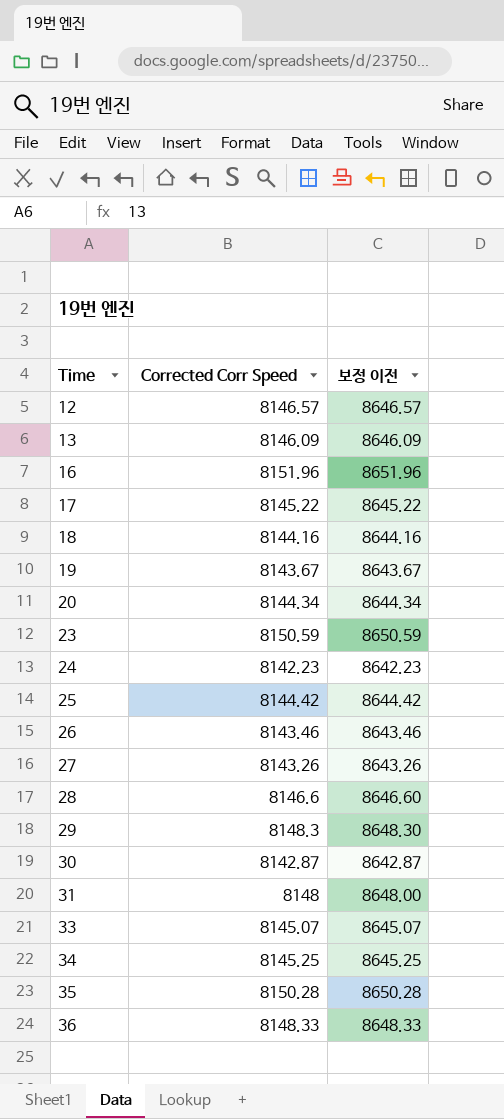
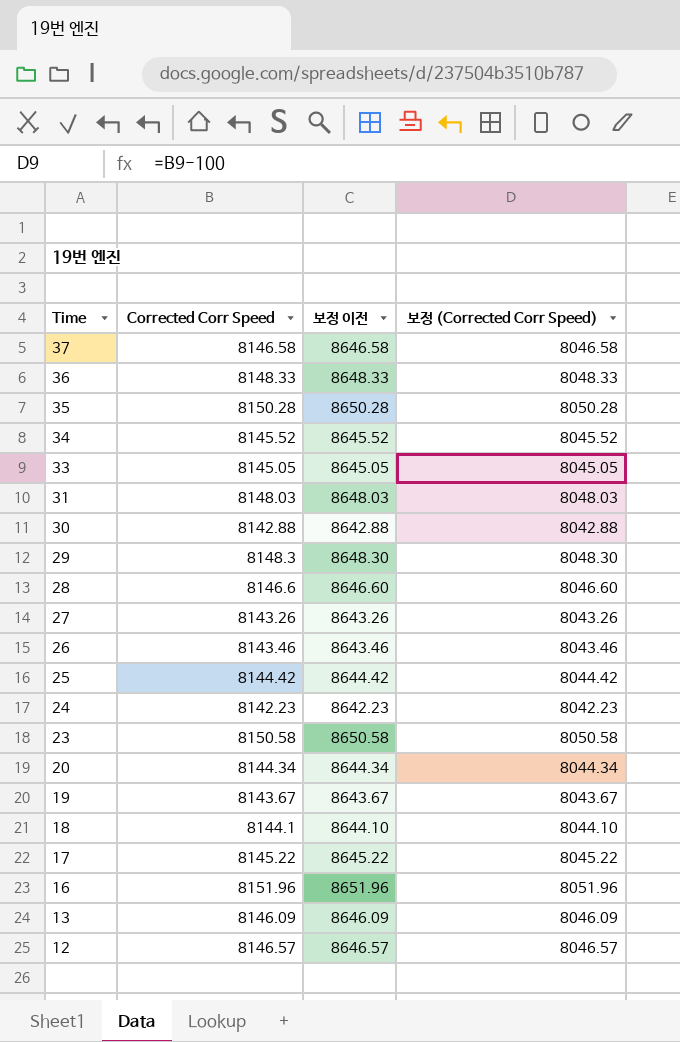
row order: Time ascending -> Time descending
column 보정 (Corrected Corr Speed) | formula: none -> [Corrected Corr Speed] - 100
row 37: none -> 8146.58 | 8646.58 | 8046.58
34 | Corrected Corr Speed: 8145.25 -> 8145.52
34 | 보정 이전: 8645.25 -> 8645.52
33 | Corrected Corr Speed: 8145.07 -> 8145.05
33 | 보정 이전: 8645.07 -> 8645.05
31 | Corrected Corr Speed: 8148 -> 8148.03
31 | 보정 이전: 8648.00 -> 8648.03
30 | Corrected Corr Speed: 8142.87 -> 8142.88
30 | 보정 이전: 8642.87 -> 8642.88
23 | Corrected Corr Speed: 8150.59 -> 8150.58
23 | 보정 이전: 8650.59 -> 8650.58
18 | Corrected Corr Speed: 8144.16 -> 8144.1
18 | 보정 이전: 8644.16 -> 8644.10

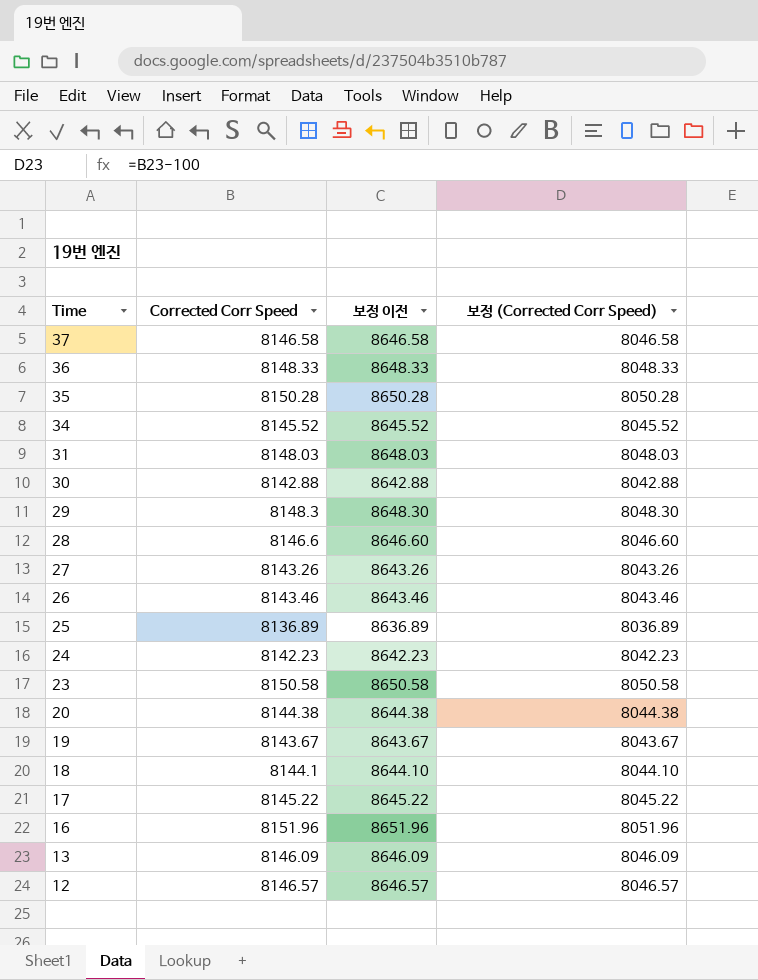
row 33: 8145.05 | 8645.05 | 8045.05 -> none
25 | Corrected Corr Speed: 8144.42 -> 8136.89
25 | 보정 이전: 8644.42 -> 8636.89
25 | 보정 (Corrected Corr Speed): 8044.42 -> 8036.89
20 | Corrected Corr Speed: 8144.34 -> 8144.38
20 | 보정 이전: 8644.34 -> 8644.38
20 | 보정 (Corrected Corr Speed): 8044.34 -> 8044.38

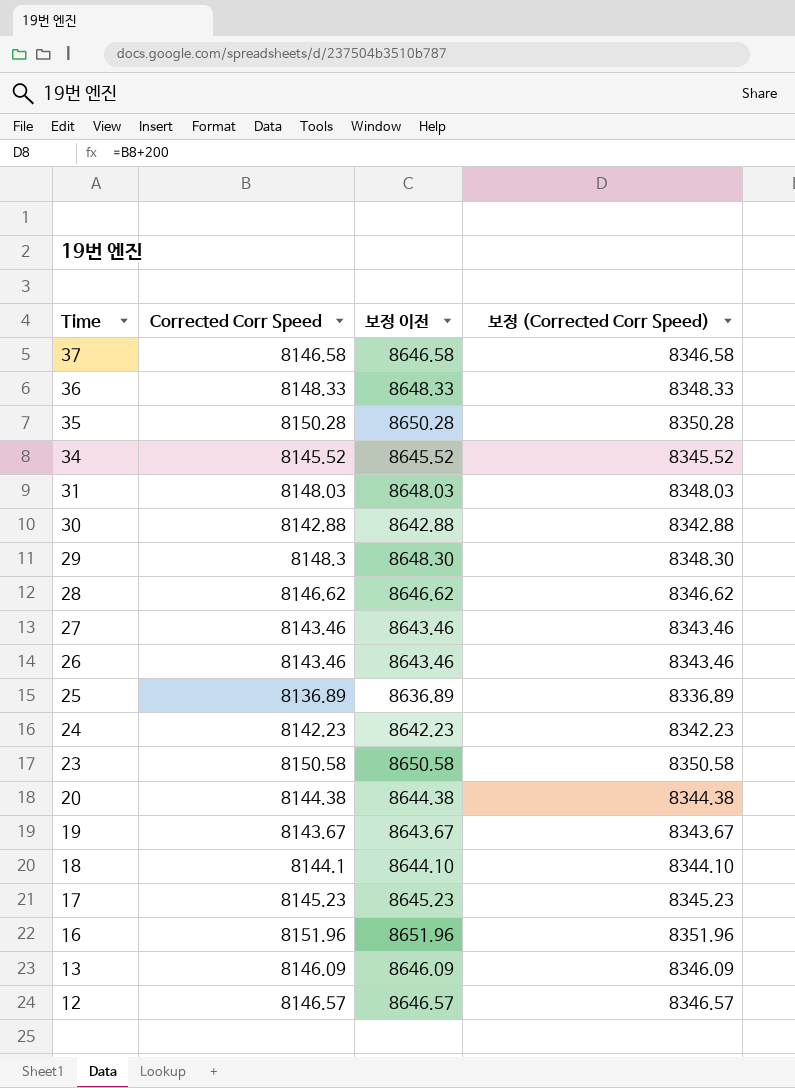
column 보정 (Corrected Corr Speed) | formula: [Corrected Corr Speed] - 100 -> [Corrected Corr Speed] + 200
28 | Corrected Corr Speed: 8146.6 -> 8146.62
28 | 보정 이전: 8646.60 -> 8646.62
27 | Corrected Corr Speed: 8143.26 -> 8143.46
27 | 보정 이전: 8643.26 -> 8643.46
17 | Corrected Corr Speed: 8145.22 -> 8145.23
17 | 보정 이전: 8645.22 -> 8645.23

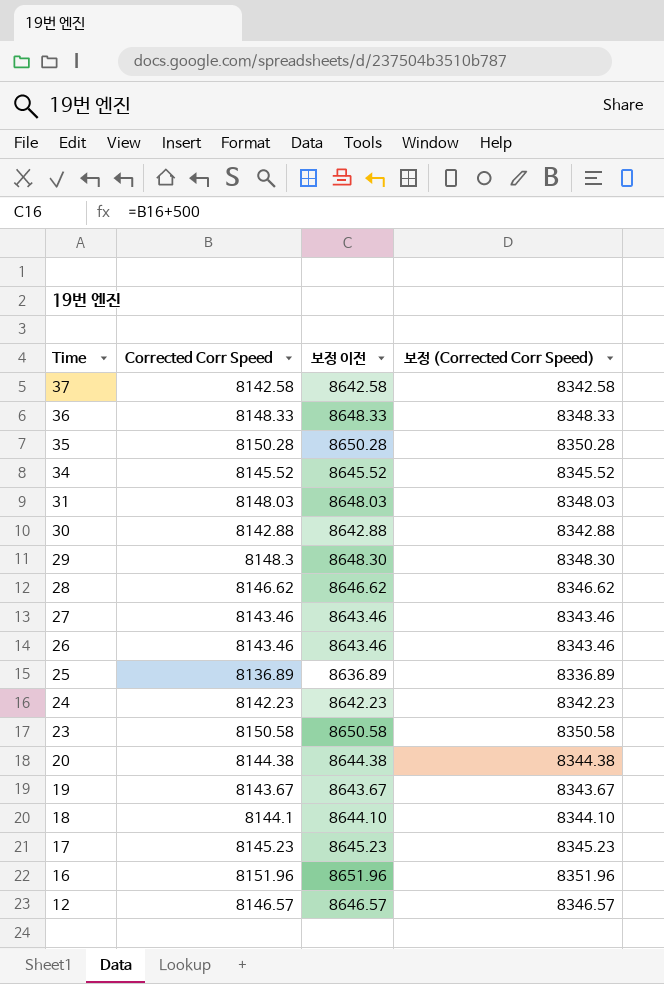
row 13: 8146.09 | 8646.09 | 8346.09 -> none
37 | Corrected Corr Speed: 8146.58 -> 8142.58
37 | 보정 이전: 8646.58 -> 8642.58
37 | 보정 (Corrected Corr Speed): 8346.58 -> 8342.58

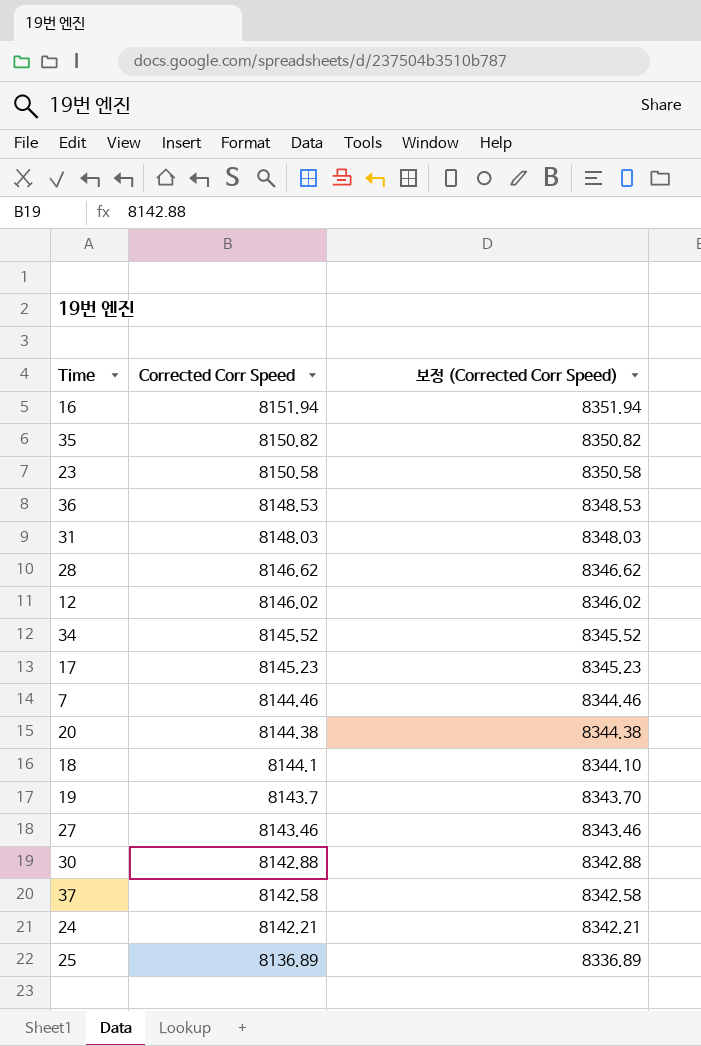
row order: Time descending -> Corrected Corr Speed descending
column 보정 이전 | formula: [Corrected Corr Speed] + 500 -> none
row 29: 8148.3 | 8648.30 | 8348.30 -> none
row 26: 8143.46 | 8643.46 | 8343.46 -> none
16 | Corrected Corr Speed: 8151.96 -> 8151.94
16 | 보정 (Corrected Corr Speed): 8351.96 -> 8351.94
35 | Corrected Corr Speed: 8150.28 -> 8150.82
35 | 보정 (Corrected Corr Speed): 8350.28 -> 8350.82
36 | Corrected Corr Speed: 8148.33 -> 8148.53
36 | 보정 (Corrected Corr Speed): 8348.33 -> 8348.53
12 | Corrected Corr Speed: 8146.57 -> 8146.02
12 | 보정 (Corrected Corr Speed): 8346.57 -> 8346.02
row 7: none -> 8144.46 | 8344.46
19 | Corrected Corr Speed: 8143.67 -> 8143.7
19 | 보정 (Corrected Corr Speed): 8343.67 -> 8343.70
24 | Corrected Corr Speed: 8142.23 -> 8142.21
24 | 보정 (Corrected Corr Speed): 8342.23 -> 8342.21

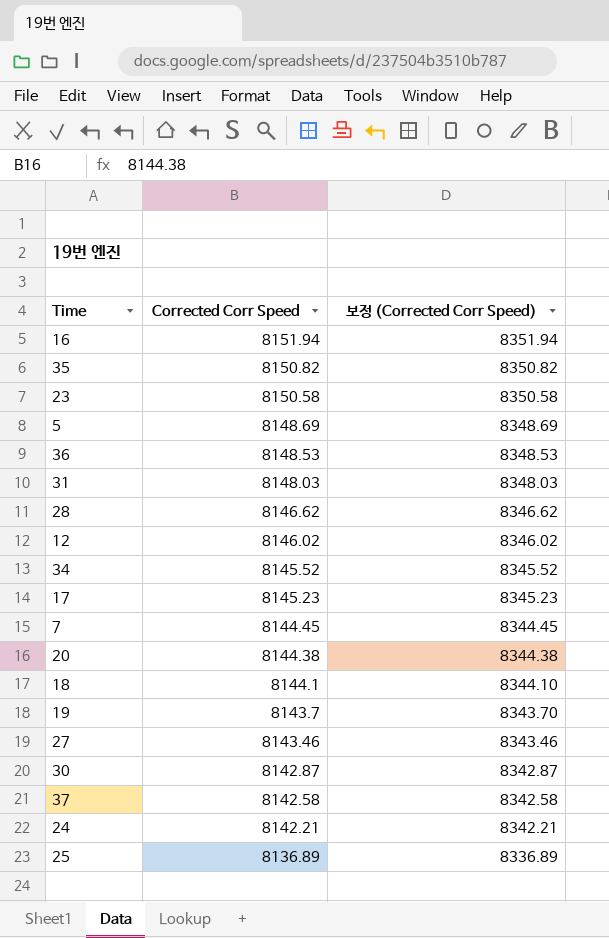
row 5: none -> 8148.69 | 8348.69
7 | Corrected Corr Speed: 8144.46 -> 8144.45
7 | 보정 (Corrected Corr Speed): 8344.46 -> 8344.45
30 | Corrected Corr Speed: 8142.88 -> 8142.87
30 | 보정 (Corrected Corr Speed): 8342.88 -> 8342.87

